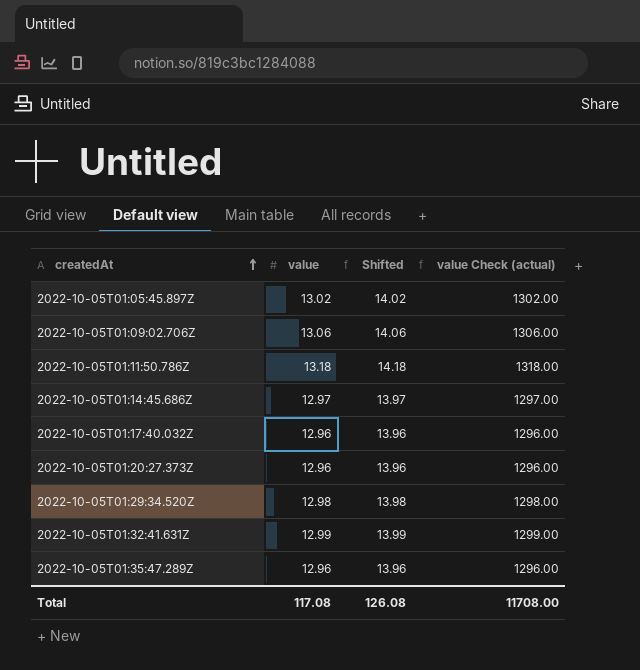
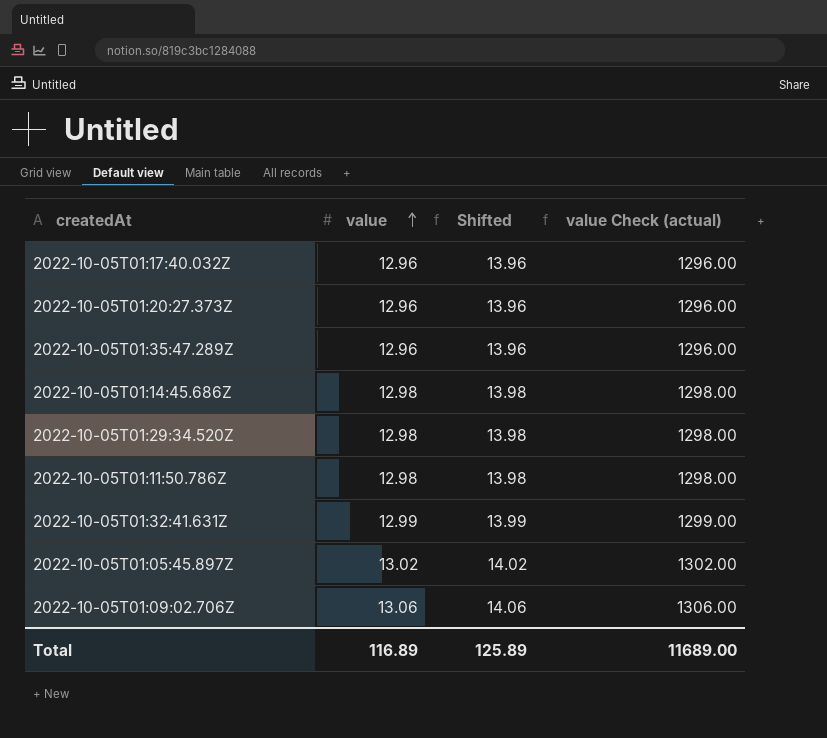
row order: createdAt ascending -> value ascending
2022-10-05T01:14:45.686Z | value: 12.97 -> 12.98
2022-10-05T01:14:45.686Z | Shifted: 13.97 -> 13.98
2022-10-05T01:14:45.686Z | value Check (actual): 1297.00 -> 1298.00
2022-10-05T01:11:50.786Z | value: 13.18 -> 12.98
2022-10-05T01:11:50.786Z | Shifted: 14.18 -> 13.98
2022-10-05T01:11:50.786Z | value Check (actual): 1318.00 -> 1298.00
Total | value: 117.08 -> 116.89
Total | Shifted: 126.08 -> 125.89
Total | value Check (actual): 11708.00 -> 11689.00

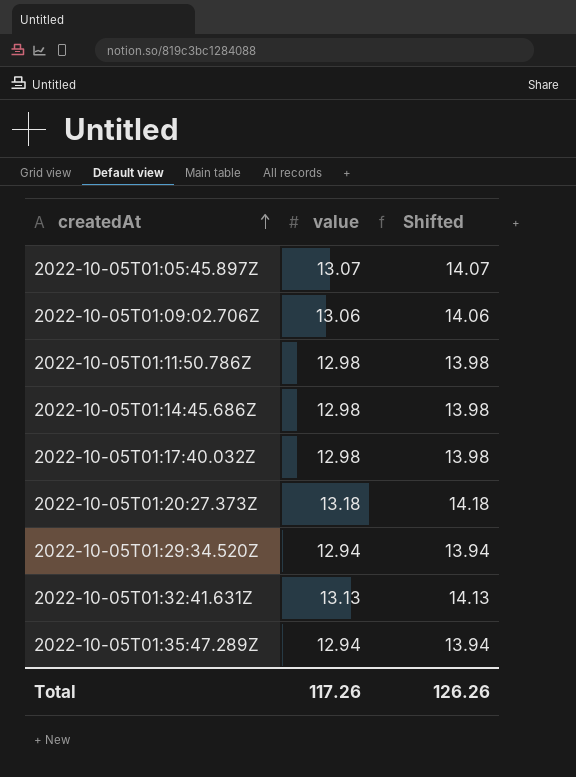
row order: value ascending -> createdAt ascending
column value Check (actual) | formula: [value] * 100 -> none
2022-10-05T01:05:45.897Z | value: 13.02 -> 13.07
2022-10-05T01:05:45.897Z | Shifted: 14.02 -> 14.07
2022-10-05T01:17:40.032Z | value: 12.96 -> 12.98
2022-10-05T01:17:40.032Z | Shifted: 13.96 -> 13.98
2022-10-05T01:20:27.373Z | value: 12.96 -> 13.18
2022-10-05T01:20:27.373Z | Shifted: 13.96 -> 14.18
2022-10-05T01:29:34.520Z | value: 12.98 -> 12.94
2022-10-05T01:29:34.520Z | Shifted: 13.98 -> 13.94
2022-10-05T01:32:41.631Z | value: 12.99 -> 13.13
2022-10-05T01:32:41.631Z | Shifted: 13.99 -> 14.13
2022-10-05T01:35:47.289Z | value: 12.96 -> 12.94
2022-10-05T01:35:47.289Z | Shifted: 13.96 -> 13.94
Total | value: 116.89 -> 117.26
Total | Shifted: 125.89 -> 126.26

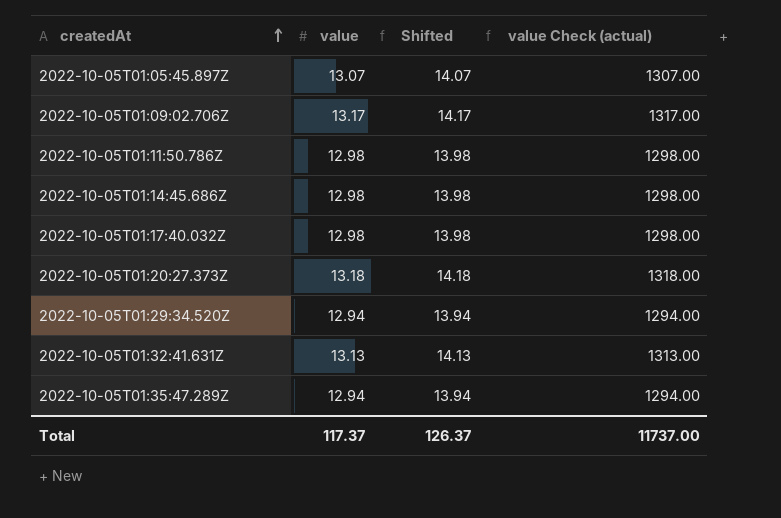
column value Check (actual) | formula: none -> [value] * 100
2022-10-05T01:09:02.706Z | value: 13.06 -> 13.17
2022-10-05T01:09:02.706Z | Shifted: 14.06 -> 14.17
Total | value: 117.26 -> 117.37
Total | Shifted: 126.26 -> 126.37

